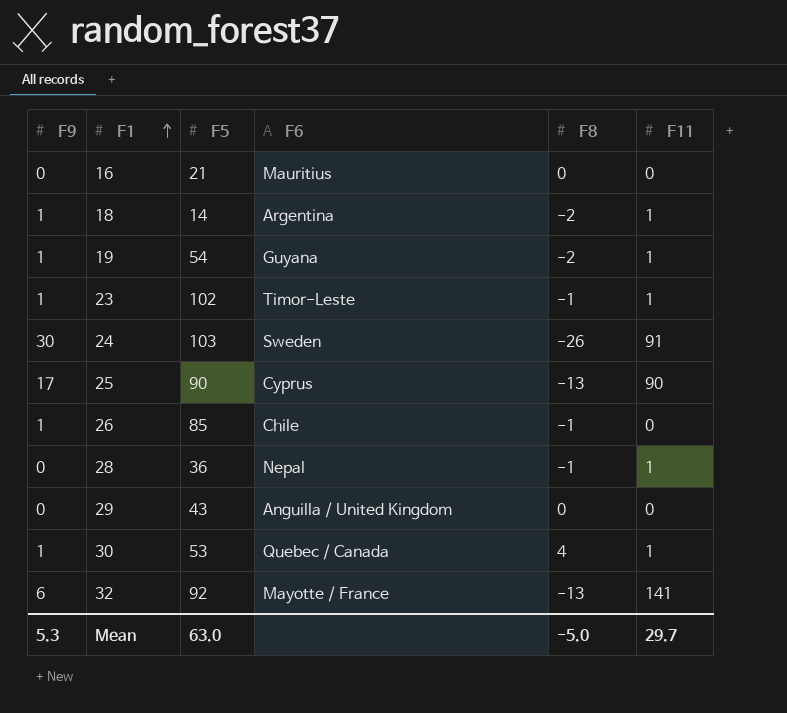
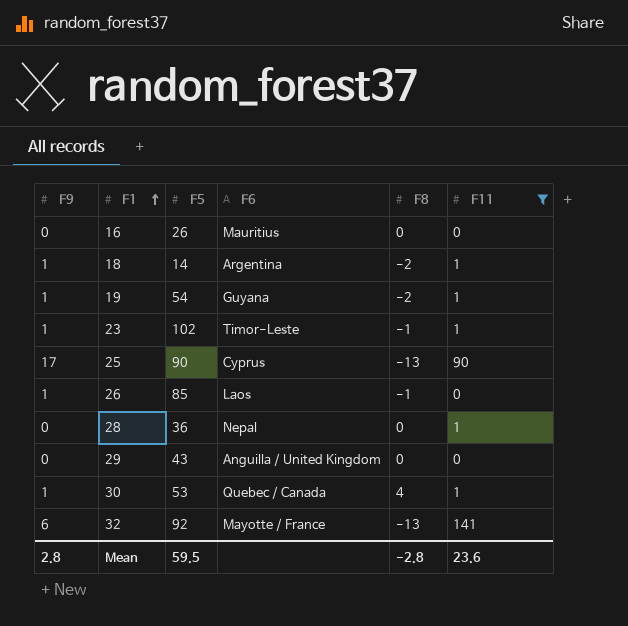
filter: none -> F11 != 91
16 | F5: 21 -> 26
26 | F6: Chile -> Laos
28 | F8: -1 -> 0
Mean | F9: 5.3 -> 2.8
Mean | F5: 63.0 -> 59.5
Mean | F8: -5.0 -> -2.8
Mean | F11: 29.7 -> 23.6

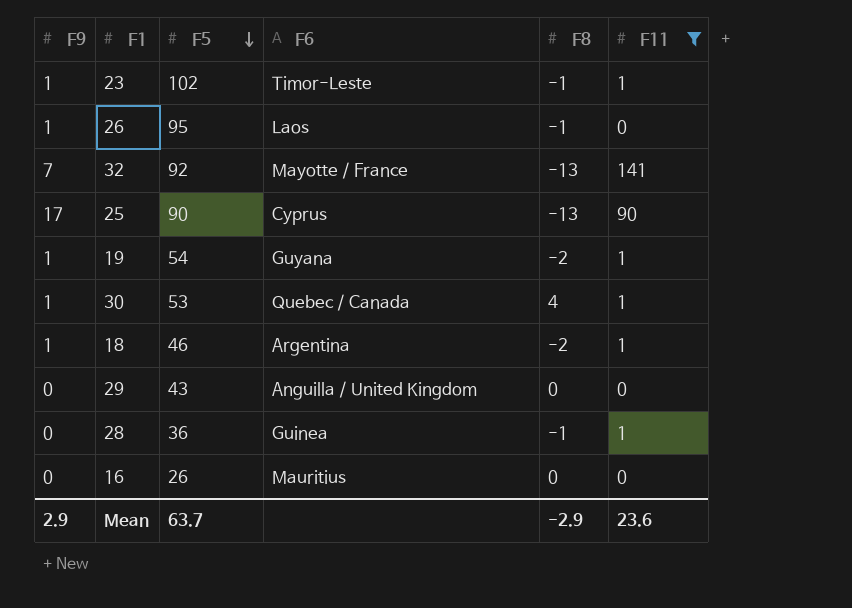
row order: F1 ascending -> F5 descending
26 | F5: 85 -> 95
32 | F9: 6 -> 7
18 | F5: 14 -> 46
28 | F6: Nepal -> Guinea
28 | F8: 0 -> -1
Mean | F9: 2.8 -> 2.9
Mean | F5: 59.5 -> 63.7
Mean | F8: -2.8 -> -2.9

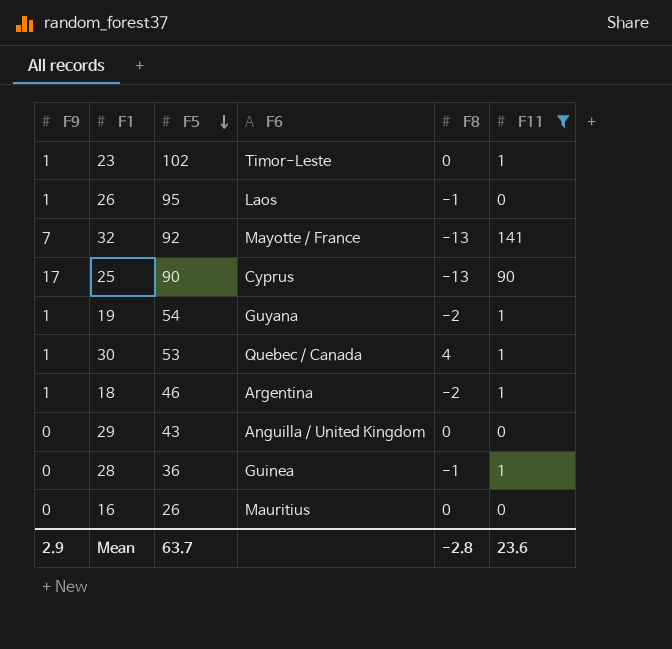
23 | F8: -1 -> 0
Mean | F8: -2.9 -> -2.8

